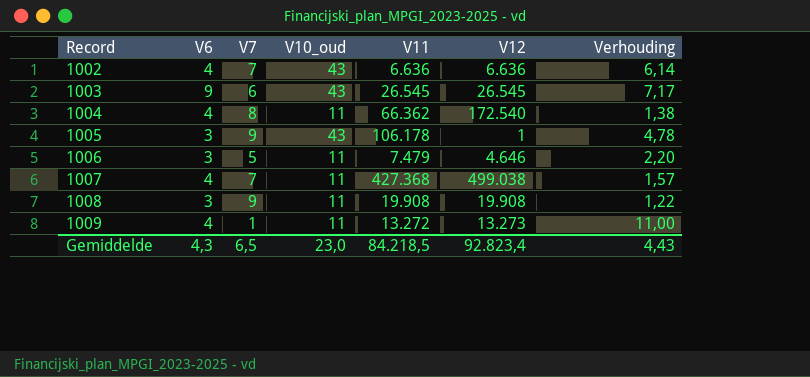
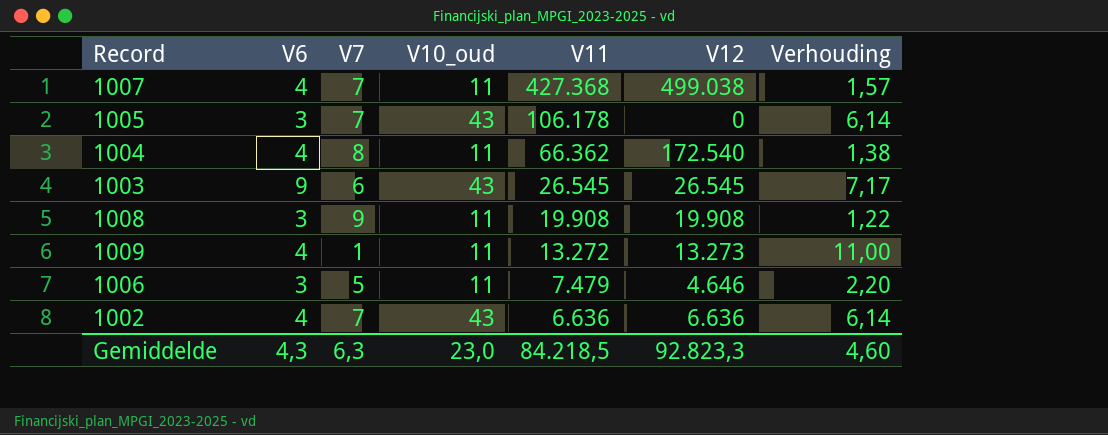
row order: Record ascending -> V11 descending
1005 | V7: 9 -> 7
1005 | V12: 1 -> 0
1005 | Verhouding: 4,78 -> 6,14
Gemiddelde | V7: 6,5 -> 6,3
Gemiddelde | V12: 92.823,4 -> 92.823,3
Gemiddelde | Verhouding: 4,43 -> 4,60

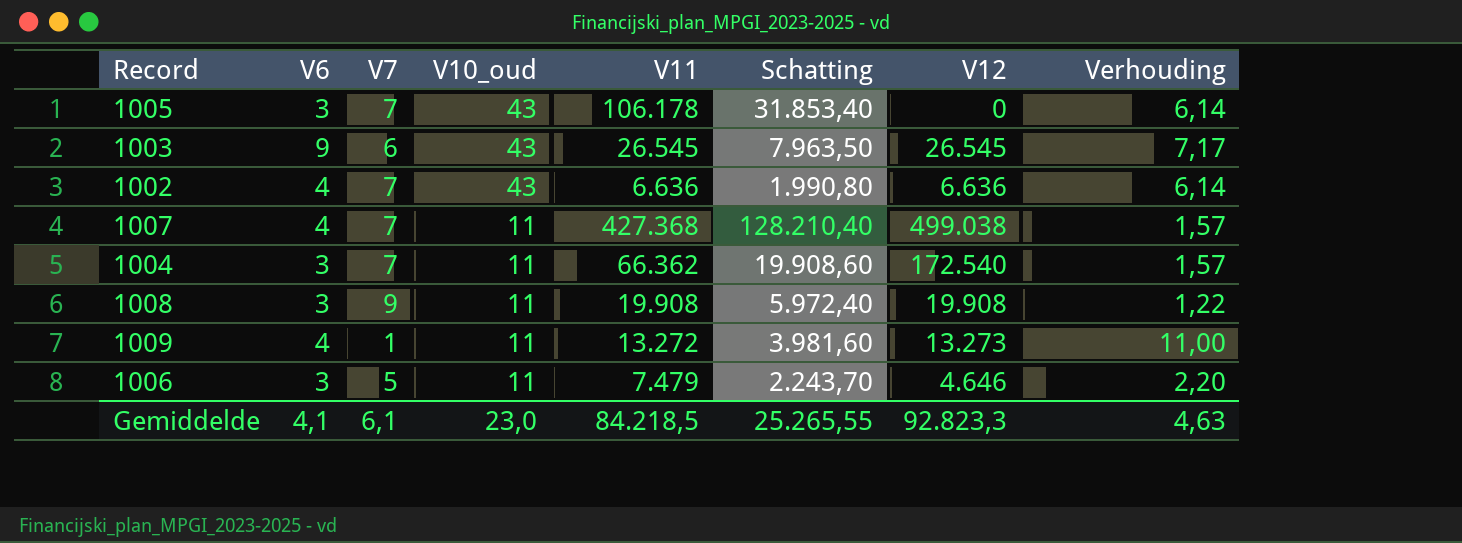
row order: V11 descending -> V10_oud descending
column Schatting | formula: none -> [V11] * 0,3
1004 | V6: 4 -> 3
1004 | V7: 8 -> 7
1004 | Verhouding: 1,38 -> 1,57
Gemiddelde | V6: 4,3 -> 4,1
Gemiddelde | V7: 6,3 -> 6,1
Gemiddelde | Verhouding: 4,60 -> 4,63

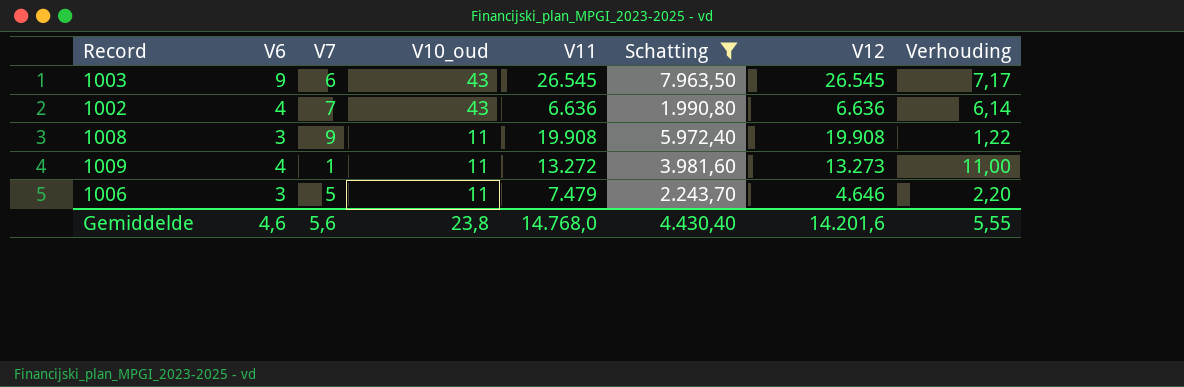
filter: none -> Schatting <= 7.963,50
Gemiddelde | V6: 4,1 -> 4,6
Gemiddelde | V7: 6,1 -> 5,6
Gemiddelde | V10_oud: 23,0 -> 23,8
Gemiddelde | V11: 84.218,5 -> 14.768,0
Gemiddelde | Schatting: 25.265,55 -> 4.430,40
Gemiddelde | V12: 92.823,3 -> 14.201,6
Gemiddelde | Verhouding: 4,63 -> 5,55

